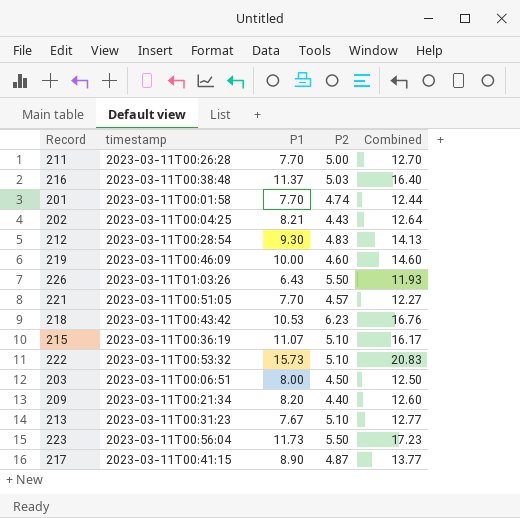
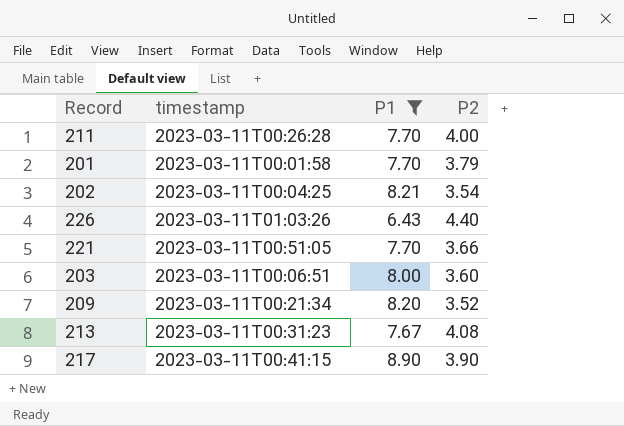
filter: none -> P1 <= 8.90
column Combined | formula: [P1] + [P2] -> none
211 | P2: 5.00 -> 4.00
201 | P2: 4.74 -> 3.79
202 | P2: 4.43 -> 3.54
226 | P2: 5.50 -> 4.40
221 | P2: 4.57 -> 3.66
203 | P2: 4.50 -> 3.60
209 | P2: 4.40 -> 3.52
213 | P2: 5.10 -> 4.08
217 | P2: 4.87 -> 3.90

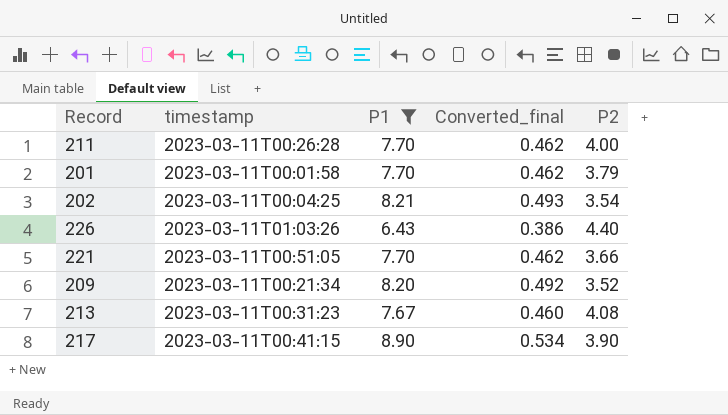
column Converted_final | formula: none -> [P1] * 0.06
row 203: 2023-03-11T00:06:51 | 8.00 | 3.60 -> none

